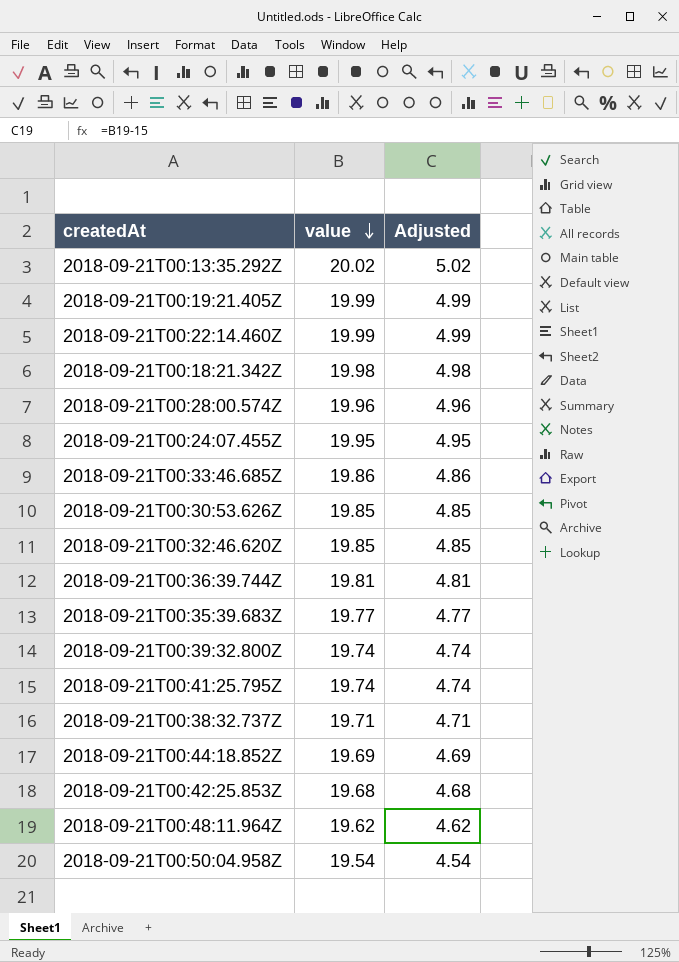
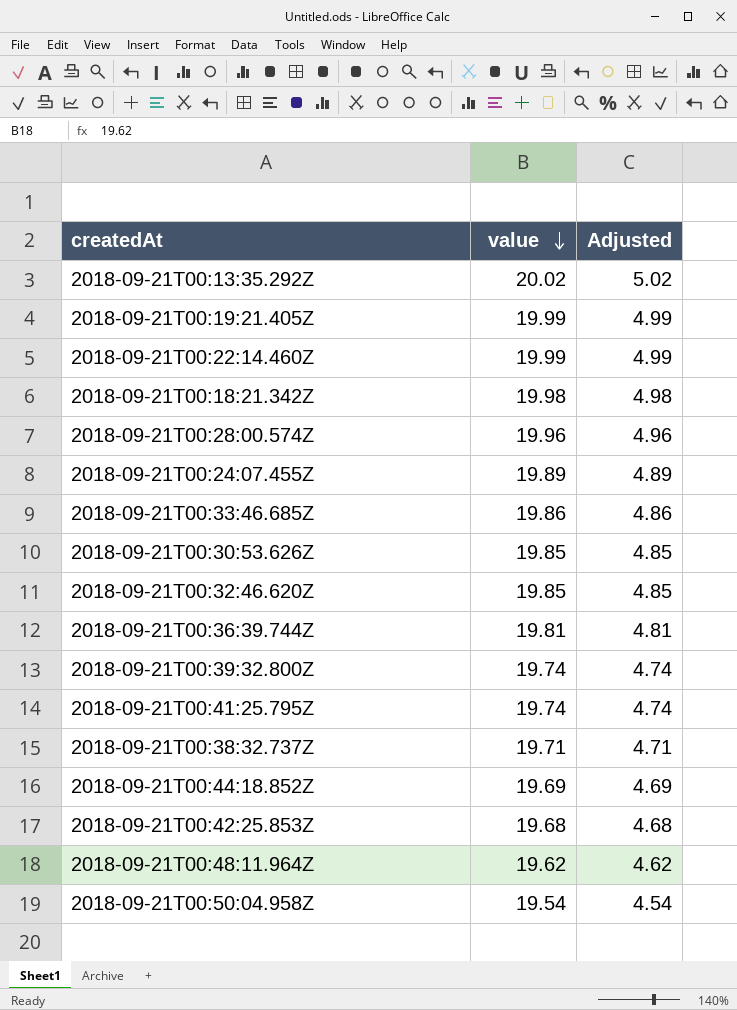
row 2018-09-21T00:35:39.683Z: 19.77 | 4.77 -> none
2018-09-21T00:24:07.455Z | value: 19.95 -> 19.89
2018-09-21T00:24:07.455Z | Adjusted: 4.95 -> 4.89

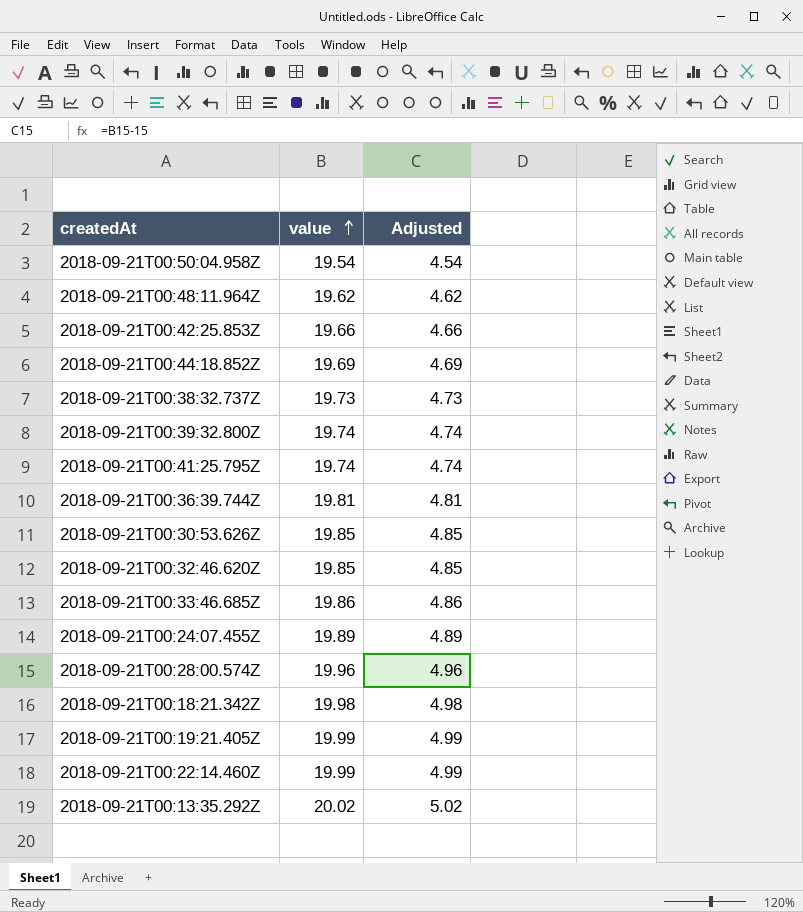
row order: value descending -> value ascending
2018-09-21T00:42:25.853Z | value: 19.68 -> 19.66
2018-09-21T00:42:25.853Z | Adjusted: 4.68 -> 4.66
2018-09-21T00:38:32.737Z | value: 19.71 -> 19.73
2018-09-21T00:38:32.737Z | Adjusted: 4.71 -> 4.73

